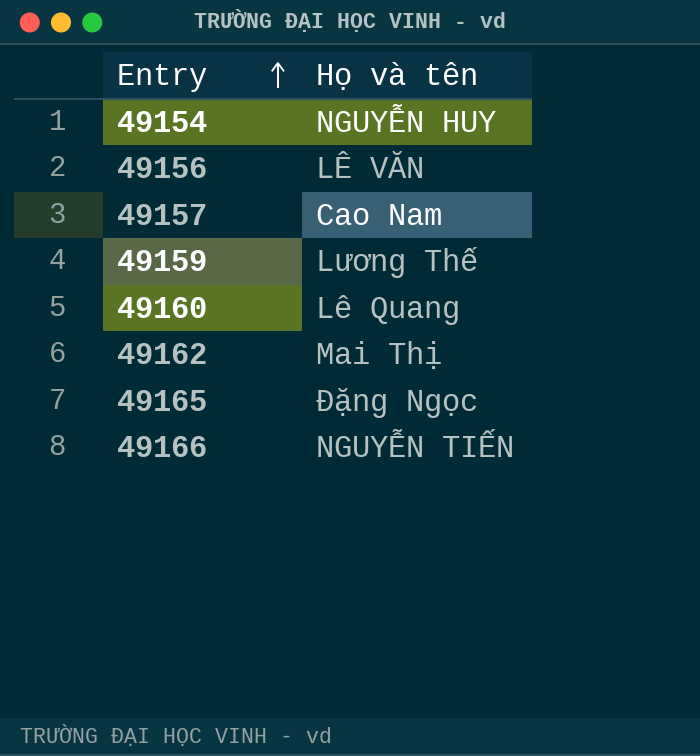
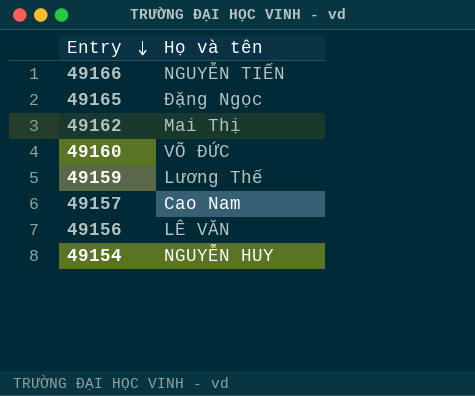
row order: Entry ascending -> Entry descending
49160 | Họ và tên: Lê Quang -> VÕ ĐỨC

